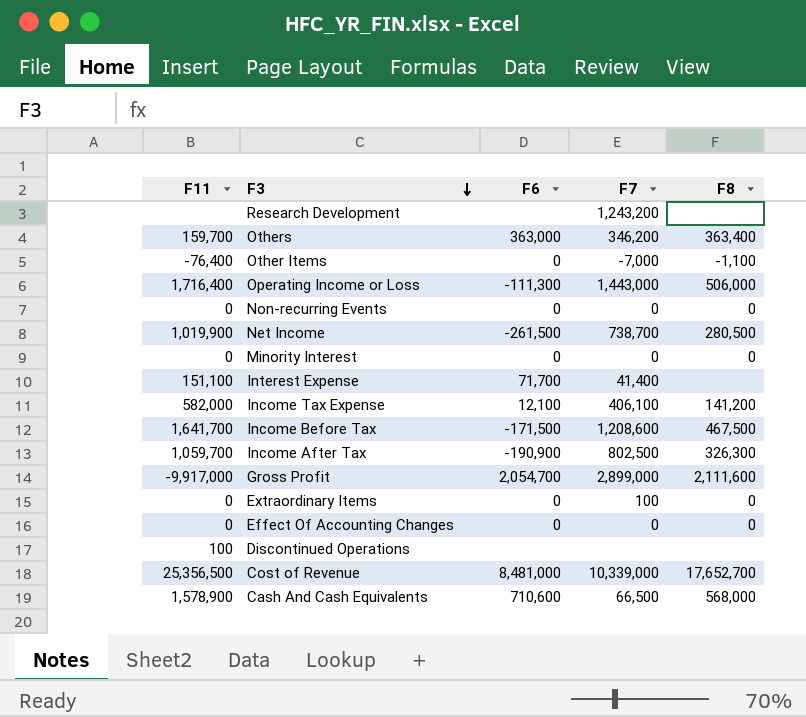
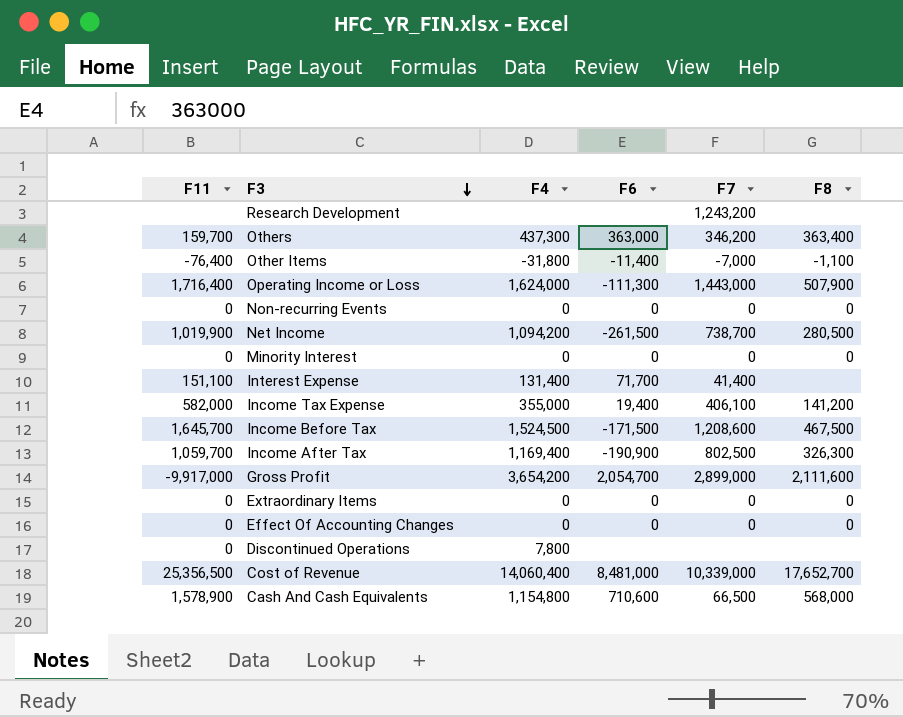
column F4 | position: none -> 3
Other Items | F6: 0 -> -11,400
Operating Income or Loss | F8: 506,000 -> 507,900
Income Tax Expense | F6: 12,100 -> 19,400
Income Before Tax | F11: 1,641,700 -> 1,645,700
Extraordinary Items | F7: 100 -> 0
Discontinued Operations | F11: 100 -> 0

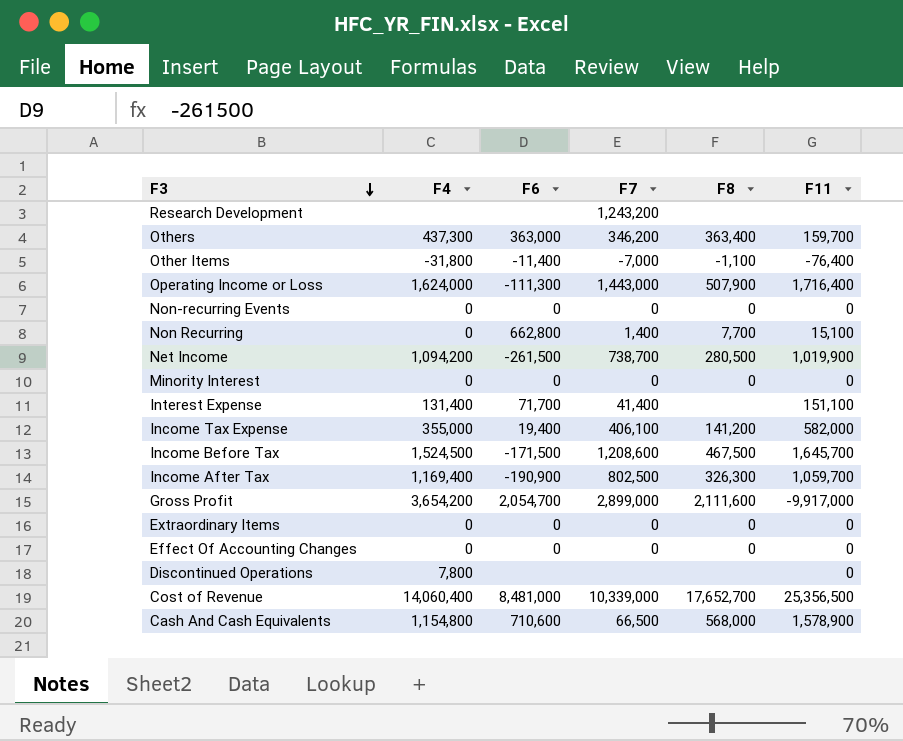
column F11 | position: 1 -> 6
row Non Recurring: none -> 0 | 662,800 | 1,400 | 7,700 | 15,100

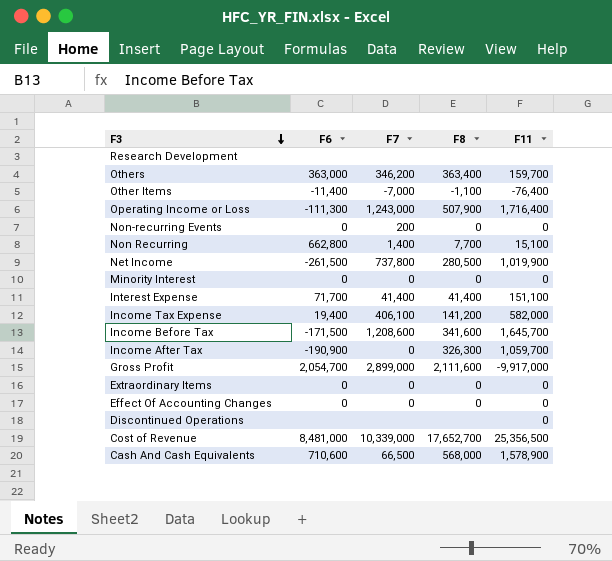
column F4 | position: 2 -> none
Research Development | F7: 1,243,200 -> none
Operating Income or Loss | F7: 1,443,000 -> 1,243,000
Non-recurring Events | F7: 0 -> 200
Net Income | F7: 738,700 -> 737,800
Interest Expense | F8: none -> 41,400
Income Before Tax | F8: 467,500 -> 341,600
Income After Tax | F7: 802,500 -> 0

